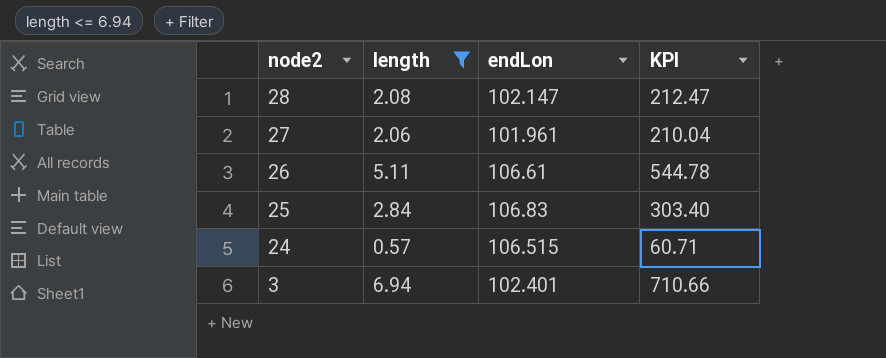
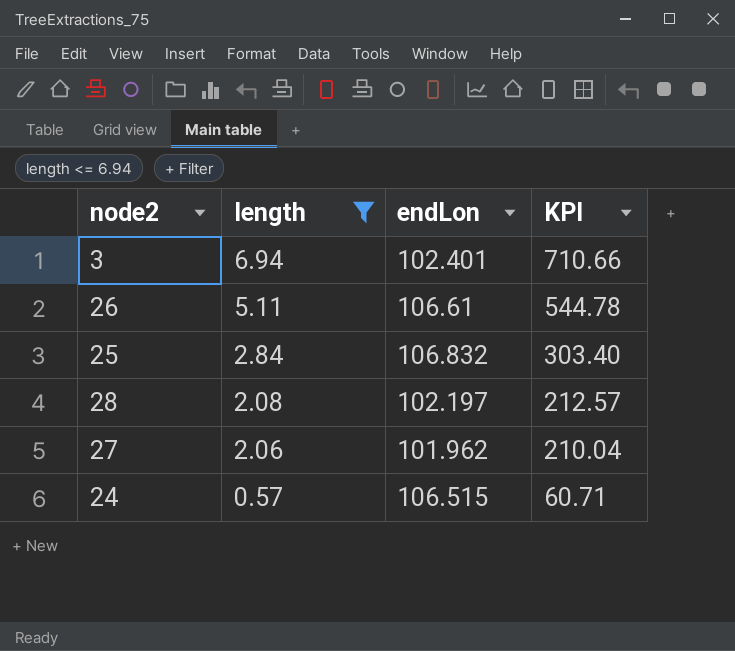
row order: node2 descending -> length descending
25 | endLon: 106.83 -> 106.832
28 | endLon: 102.147 -> 102.197
28 | KPI: 212.47 -> 212.57
27 | endLon: 101.961 -> 101.962

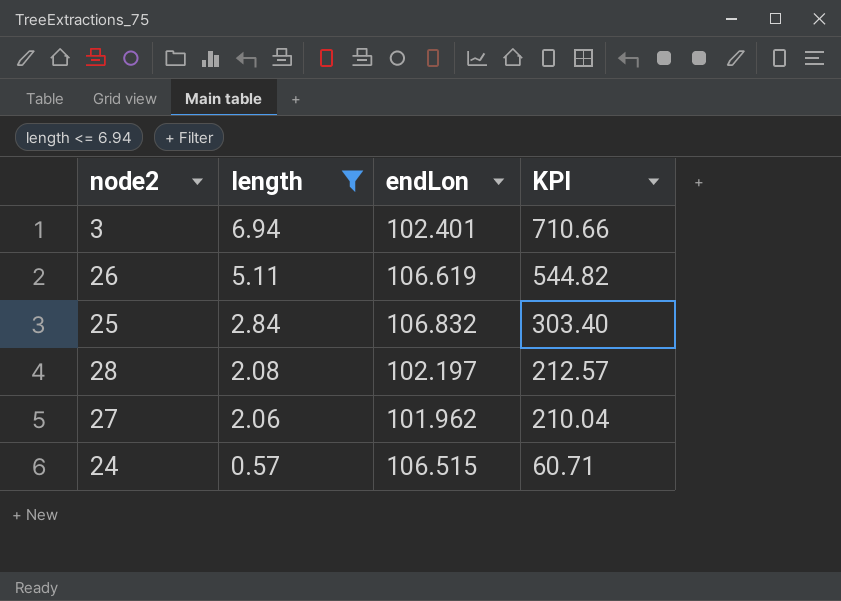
26 | endLon: 106.61 -> 106.619
26 | KPI: 544.78 -> 544.82

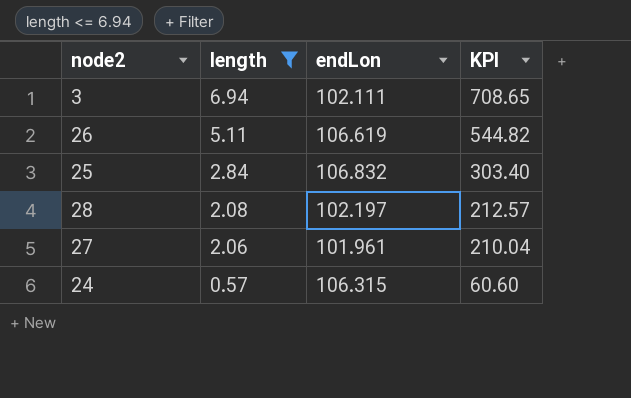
3 | endLon: 102.401 -> 102.111
3 | KPI: 710.66 -> 708.65
27 | endLon: 101.962 -> 101.961
24 | endLon: 106.515 -> 106.315
24 | KPI: 60.71 -> 60.60

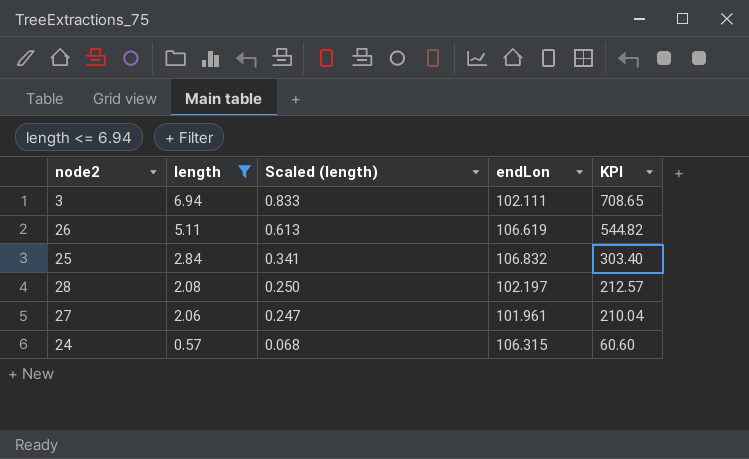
column Scaled (length) | formula: none -> [length] * 0.12

